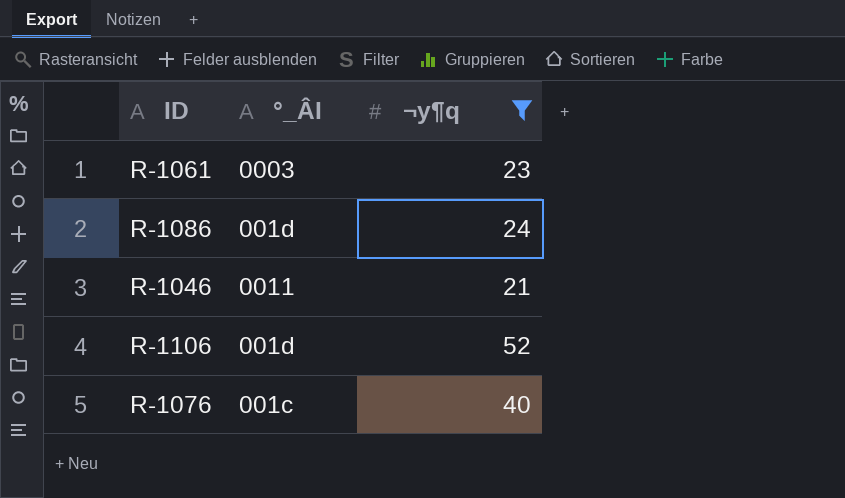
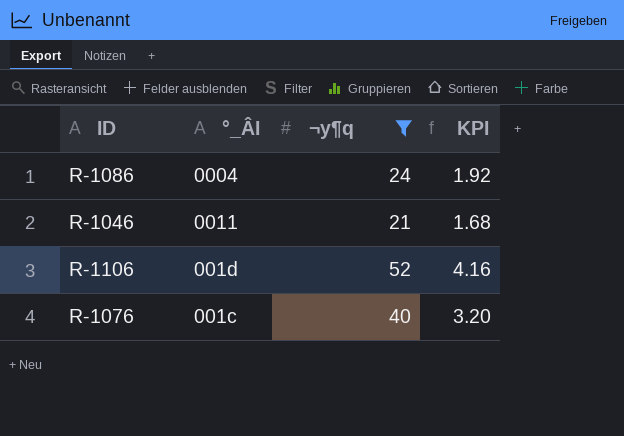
column KPI | formula: none -> [¬y¶q] * 0.08
row R-1061: 0003 | 23 -> none
R-1086 | °_ÂI: 001d -> 0004

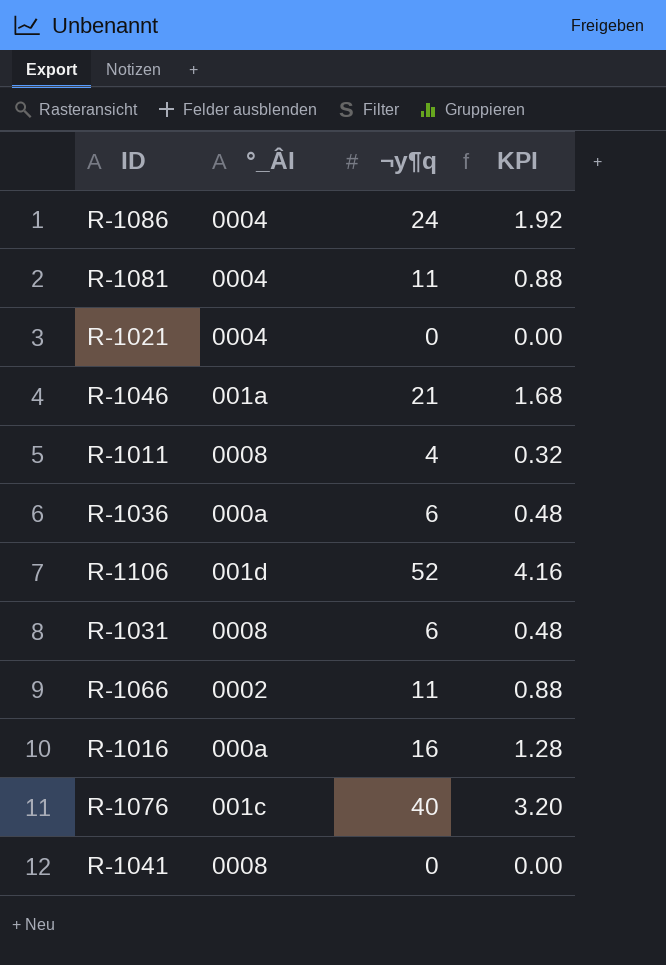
filter: ¬y¶q >= 21 -> none
R-1046 | °_ÂI: 0011 -> 001a

